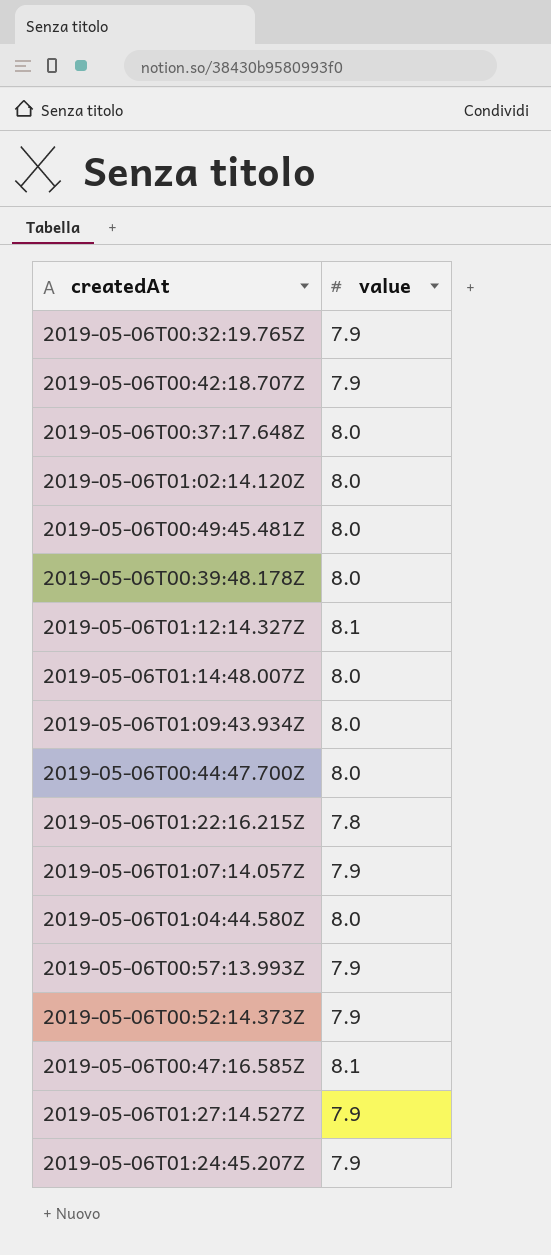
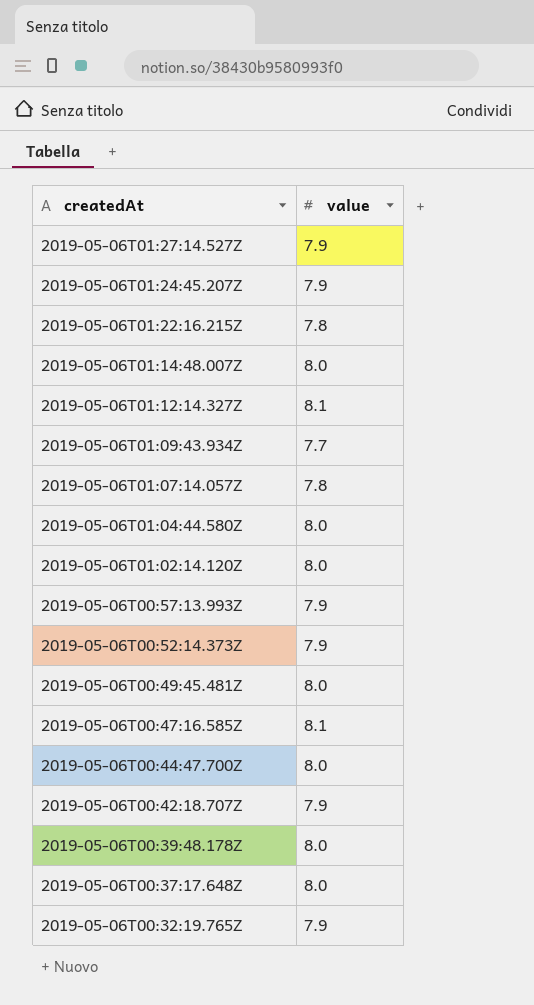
row order: none -> createdAt descending
2019-05-06T01:09:43.934Z | value: 8.0 -> 7.7
2019-05-06T01:07:14.057Z | value: 7.9 -> 7.8

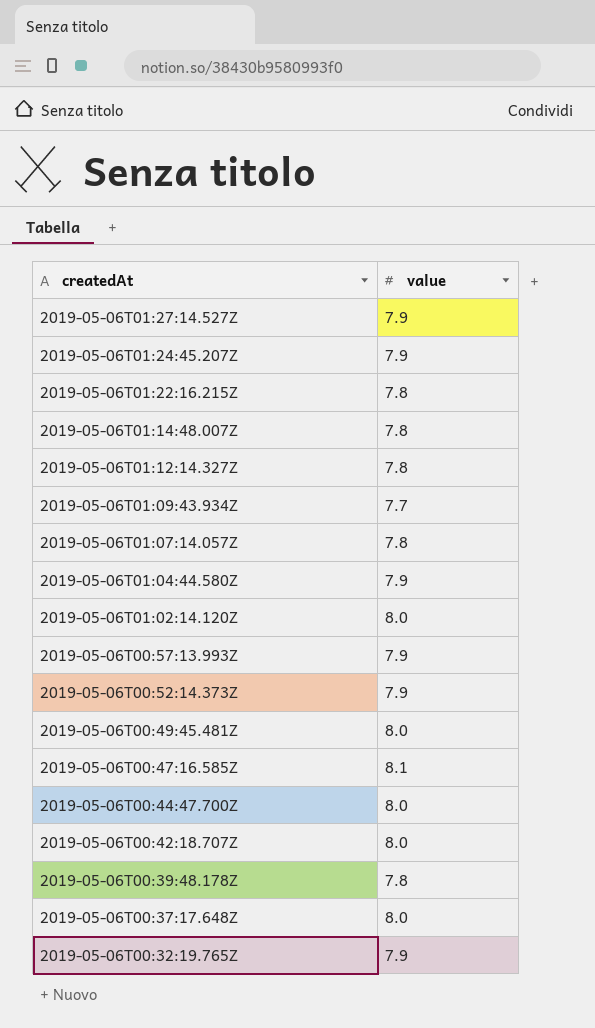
2019-05-06T01:14:48.007Z | value: 8.0 -> 7.8
2019-05-06T01:12:14.327Z | value: 8.1 -> 7.8
2019-05-06T01:04:44.580Z | value: 8.0 -> 7.9
2019-05-06T00:42:18.707Z | value: 7.9 -> 8.0
2019-05-06T00:39:48.178Z | value: 8.0 -> 7.8

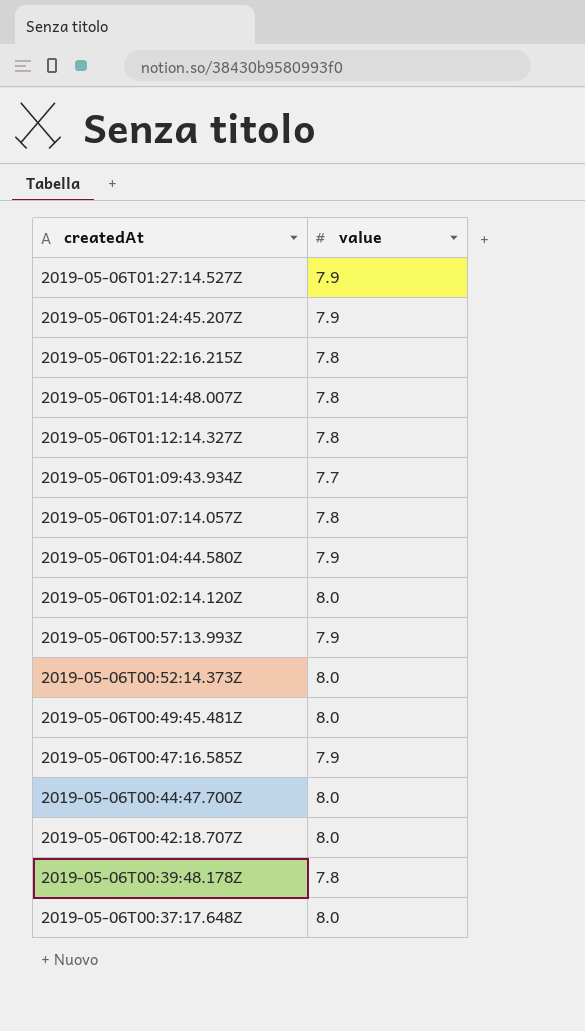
row 2019-05-06T00:32:19.765Z: 7.9 -> none
2019-05-06T00:52:14.373Z | value: 7.9 -> 8.0
2019-05-06T00:47:16.585Z | value: 8.1 -> 7.9

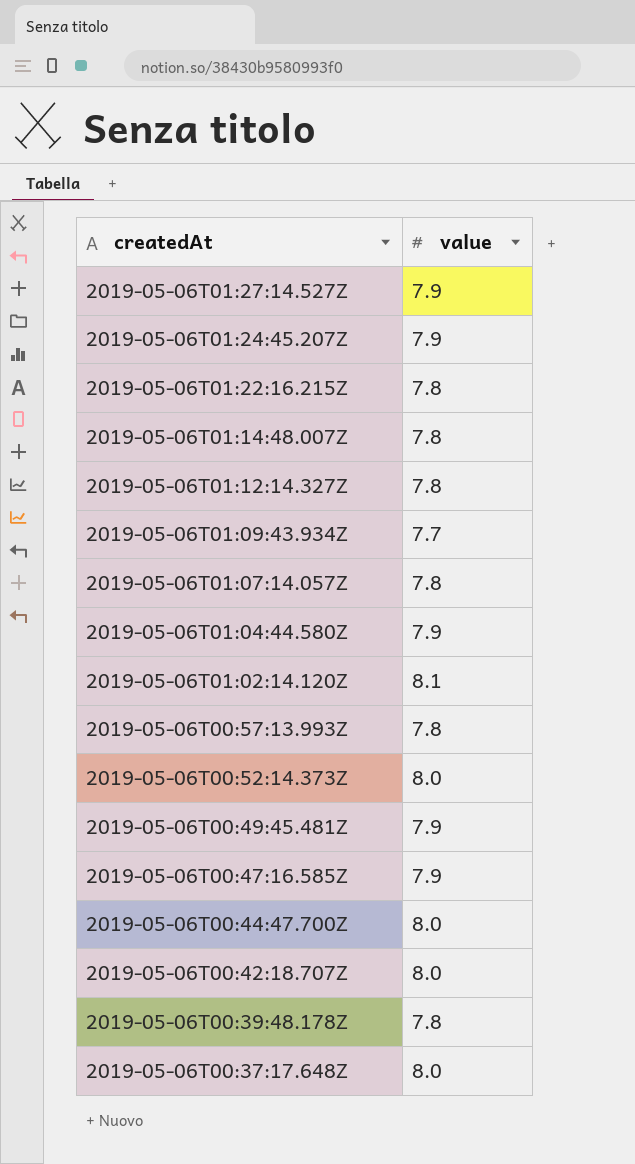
2019-05-06T01:02:14.120Z | value: 8.0 -> 8.1
2019-05-06T00:57:13.993Z | value: 7.9 -> 7.8
2019-05-06T00:49:45.481Z | value: 8.0 -> 7.9

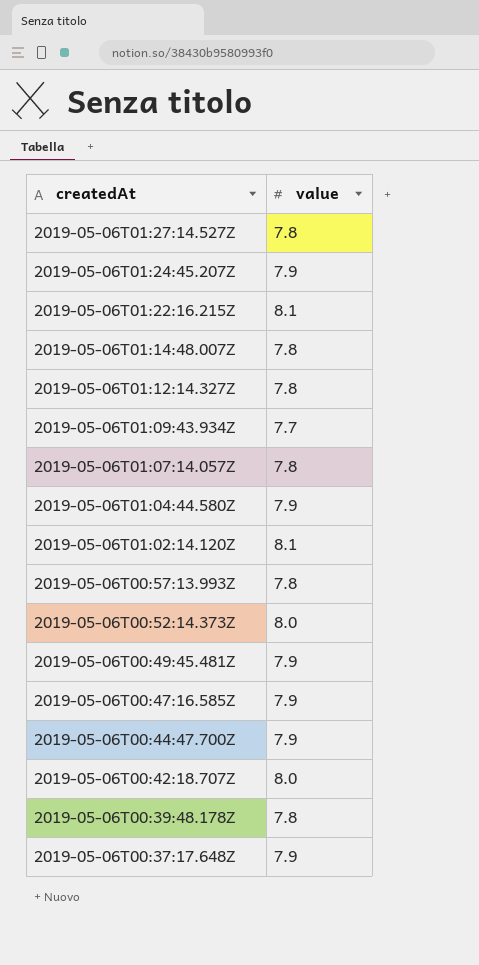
2019-05-06T01:27:14.527Z | value: 7.9 -> 7.8
2019-05-06T01:22:16.215Z | value: 7.8 -> 8.1
2019-05-06T00:44:47.700Z | value: 8.0 -> 7.9
2019-05-06T00:37:17.648Z | value: 8.0 -> 7.9

